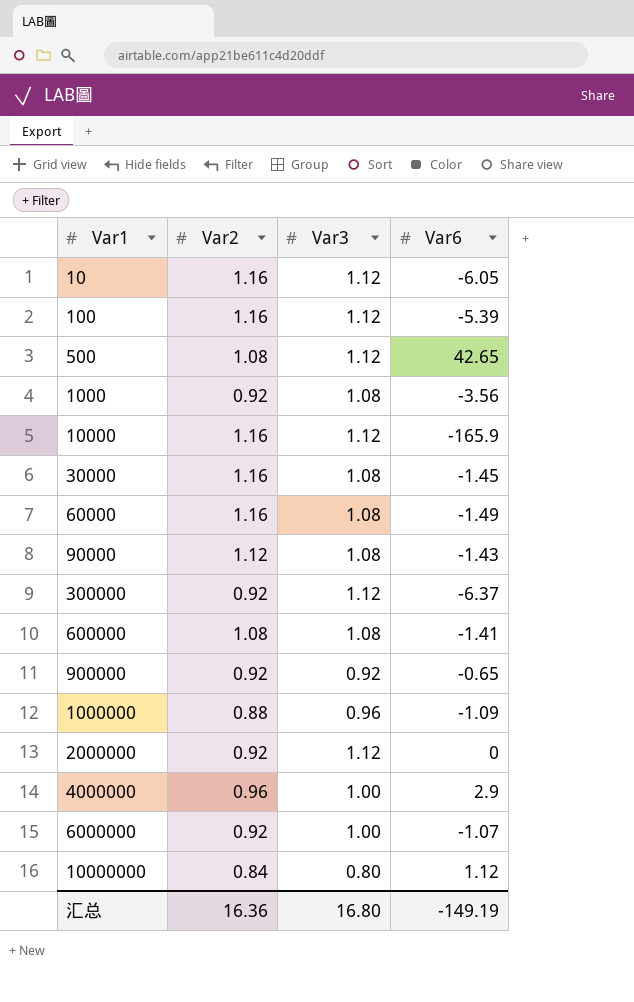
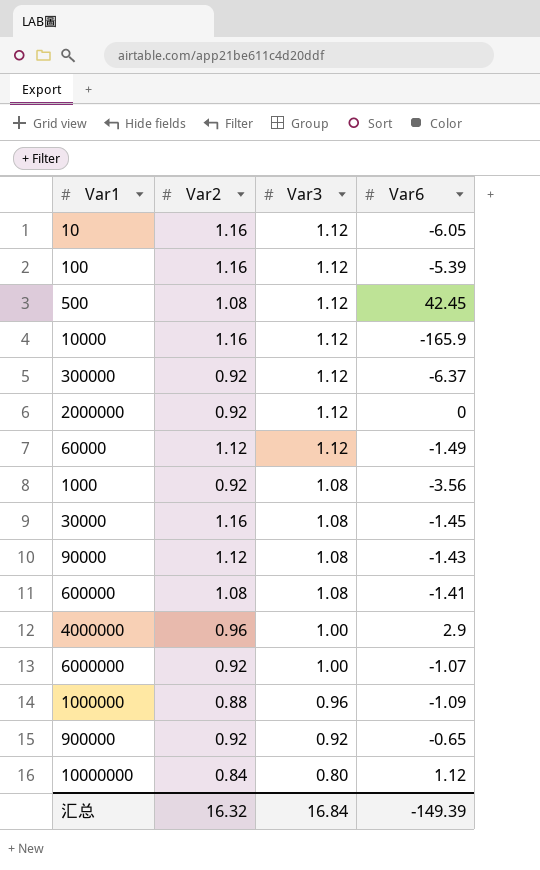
row order: Var1 ascending -> Var3 descending
500 | Var6: 42.65 -> 42.45
60000 | Var2: 1.16 -> 1.12
60000 | Var3: 1.08 -> 1.12
汇总 | Var2: 16.36 -> 16.32
汇总 | Var3: 16.80 -> 16.84
汇总 | Var6: -149.19 -> -149.39

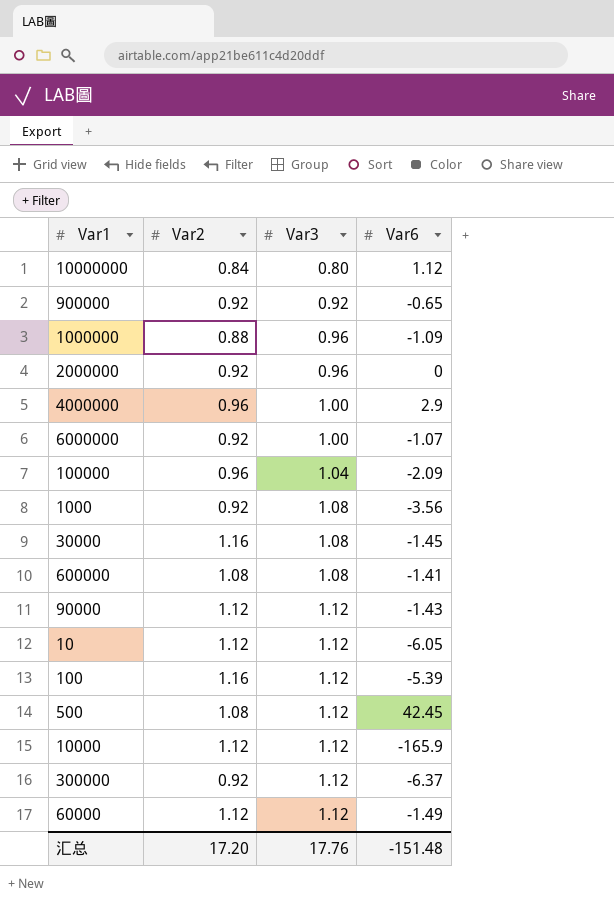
row order: Var3 descending -> Var3 ascending
2000000 | Var3: 1.12 -> 0.96
row 100000: none -> 0.96 | 1.04 | -2.09
90000 | Var3: 1.08 -> 1.12
10 | Var2: 1.16 -> 1.12
10000 | Var2: 1.16 -> 1.12
汇总 | Var2: 16.32 -> 17.20
汇总 | Var3: 16.84 -> 17.76
汇总 | Var6: -149.39 -> -151.48

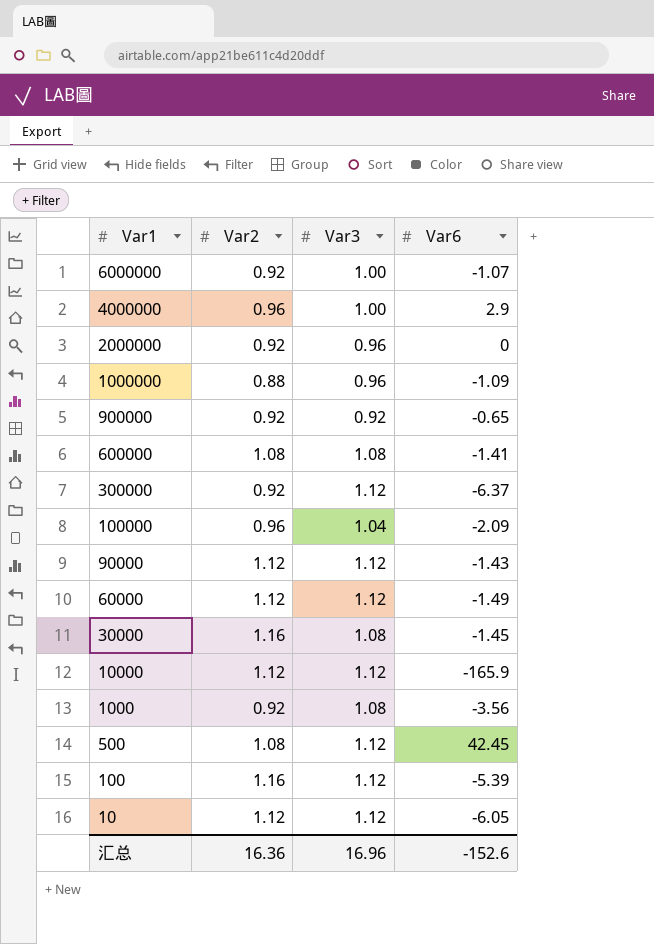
row order: Var3 ascending -> Var1 descending
row 10000000: 0.84 | 0.80 | 1.12 -> none
汇总 | Var2: 17.20 -> 16.36
汇总 | Var3: 17.76 -> 16.96
汇总 | Var6: -151.48 -> -152.6

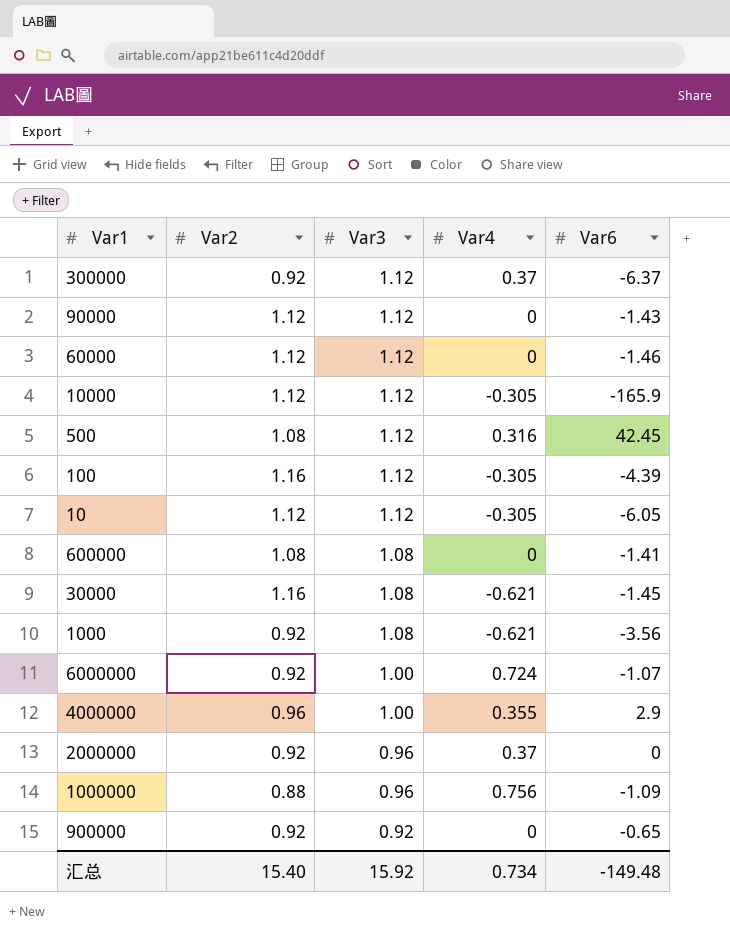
row order: Var1 descending -> Var3 descending
column Var4 | position: none -> 4
row 100000: 0.96 | 1.04 | -2.09 -> none
60000 | Var6: -1.49 -> -1.46
100 | Var6: -5.39 -> -4.39
汇总 | Var2: 16.36 -> 15.40
汇总 | Var3: 16.96 -> 15.92
汇总 | Var6: -152.6 -> -149.48

